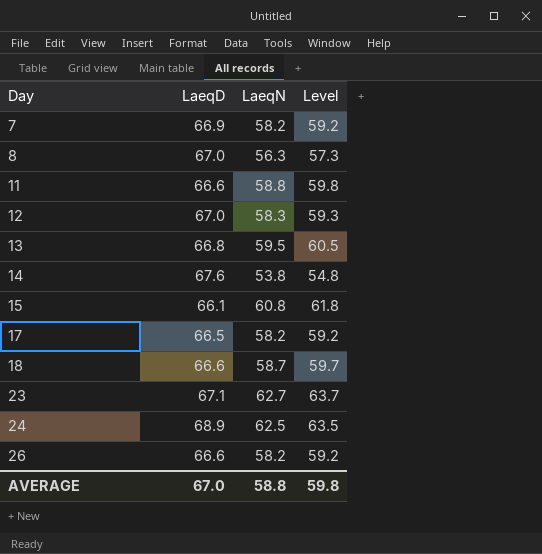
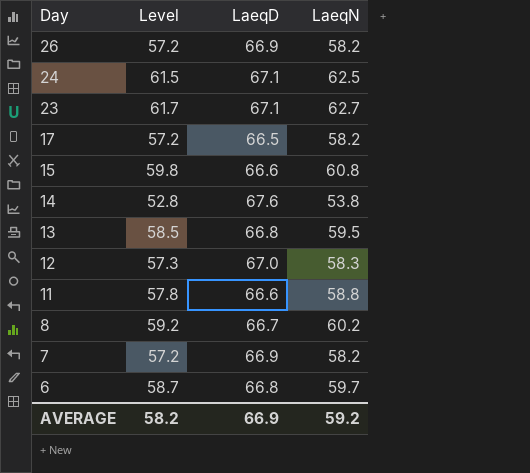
row order: Day ascending -> Day descending
column Level | formula: [LaeqN] + 1 -> [LaeqN] - 1
column Level | position: 4 -> 2
row 18: 66.6 | 58.7 | 59.7 -> none
26 | LaeqD: 66.6 -> 66.9
24 | LaeqD: 68.9 -> 67.1
15 | LaeqD: 66.1 -> 66.6
8 | LaeqD: 67.0 -> 66.7
8 | LaeqN: 56.3 -> 60.2
row 6: none -> 58.7 | 66.8 | 59.7
AVERAGE | Level: 59.8 -> 58.2
AVERAGE | LaeqD: 67.0 -> 66.9
AVERAGE | LaeqN: 58.8 -> 59.2

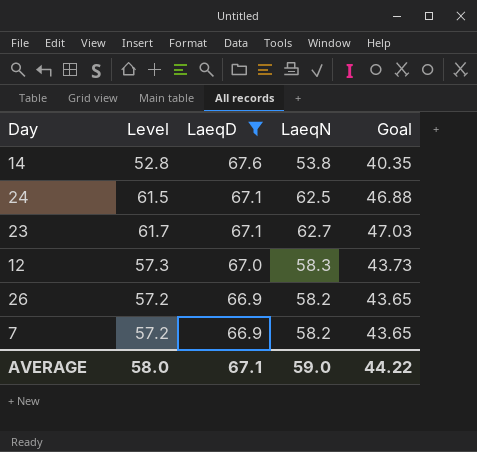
filter: none -> LaeqD >= 66.9
row order: Day descending -> LaeqD descending
column Goal | formula: none -> [LaeqN] * 0.75
AVERAGE | Level: 58.2 -> 58.0
AVERAGE | LaeqD: 66.9 -> 67.1
AVERAGE | LaeqN: 59.2 -> 59.0

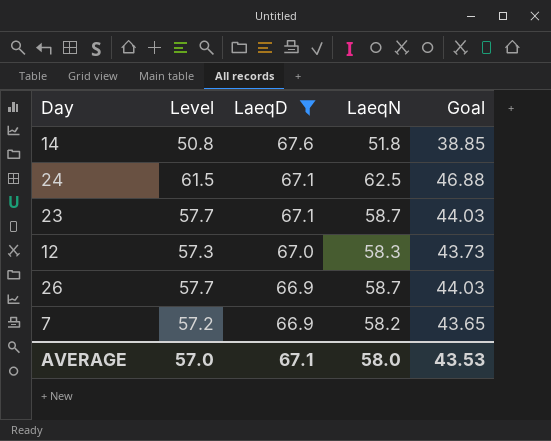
14 | Level: 52.8 -> 50.8
14 | LaeqN: 53.8 -> 51.8
14 | Goal: 40.35 -> 38.85
23 | Level: 61.7 -> 57.7
23 | LaeqN: 62.7 -> 58.7
23 | Goal: 47.03 -> 44.03
26 | Level: 57.2 -> 57.7
26 | LaeqN: 58.2 -> 58.7
26 | Goal: 43.65 -> 44.03
AVERAGE | Level: 58.0 -> 57.0
AVERAGE | LaeqN: 59.0 -> 58.0
AVERAGE | Goal: 44.22 -> 43.53

